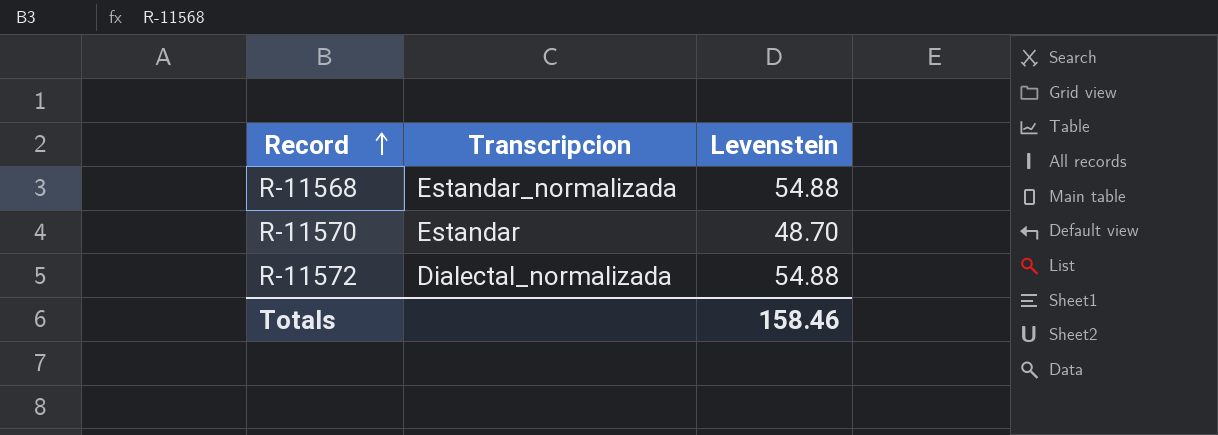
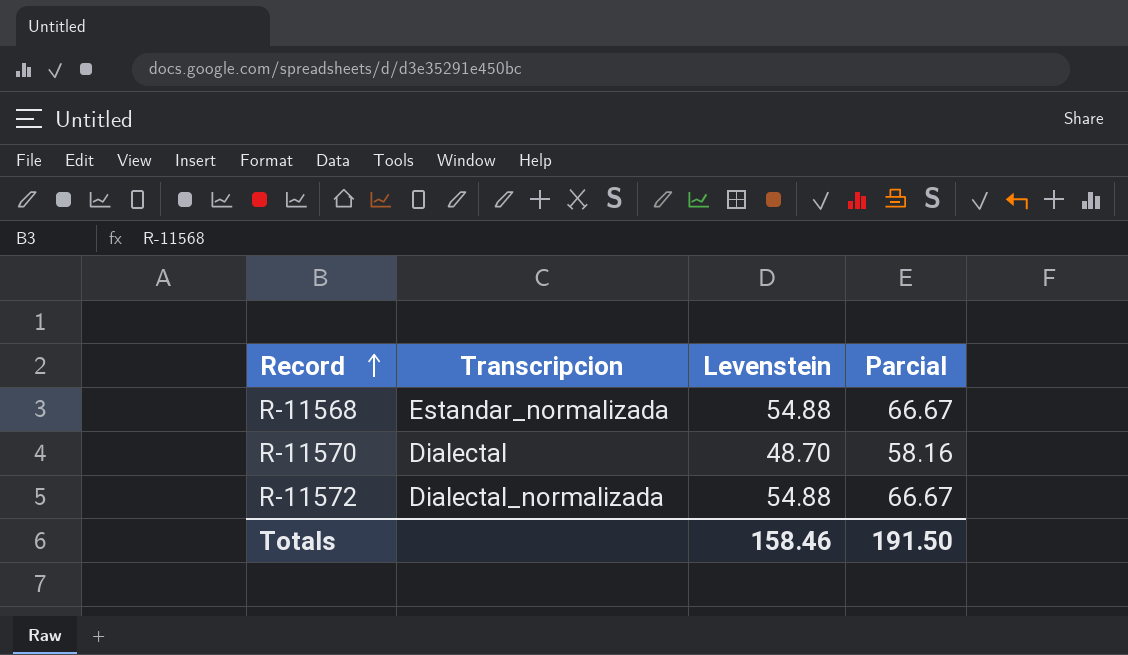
column Parcial | position: none -> 4
R-11570 | Transcripcion: Estandar -> Dialectal

